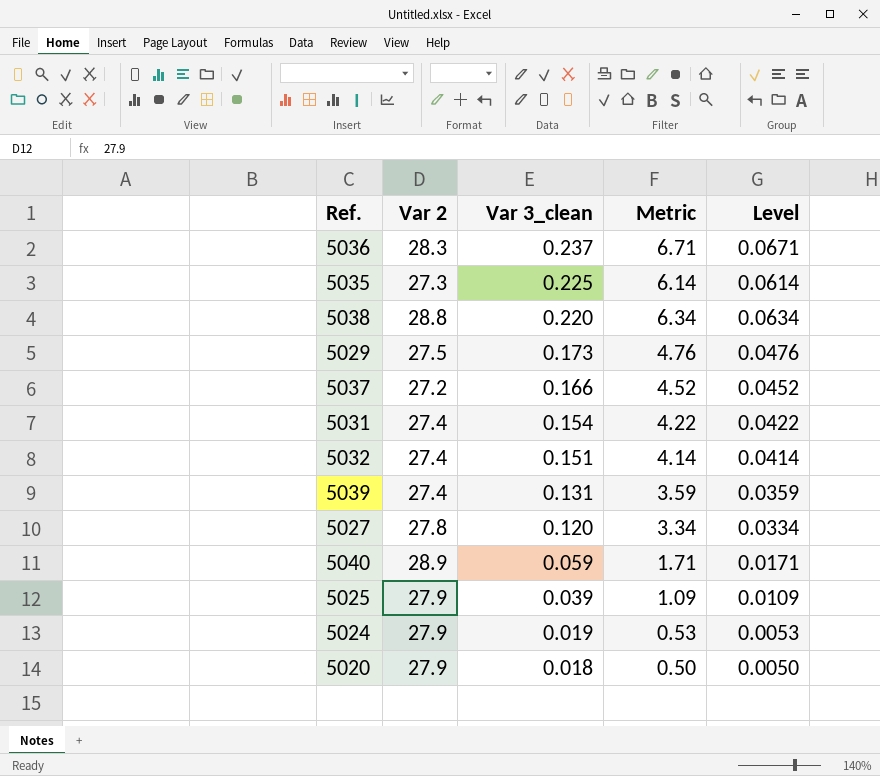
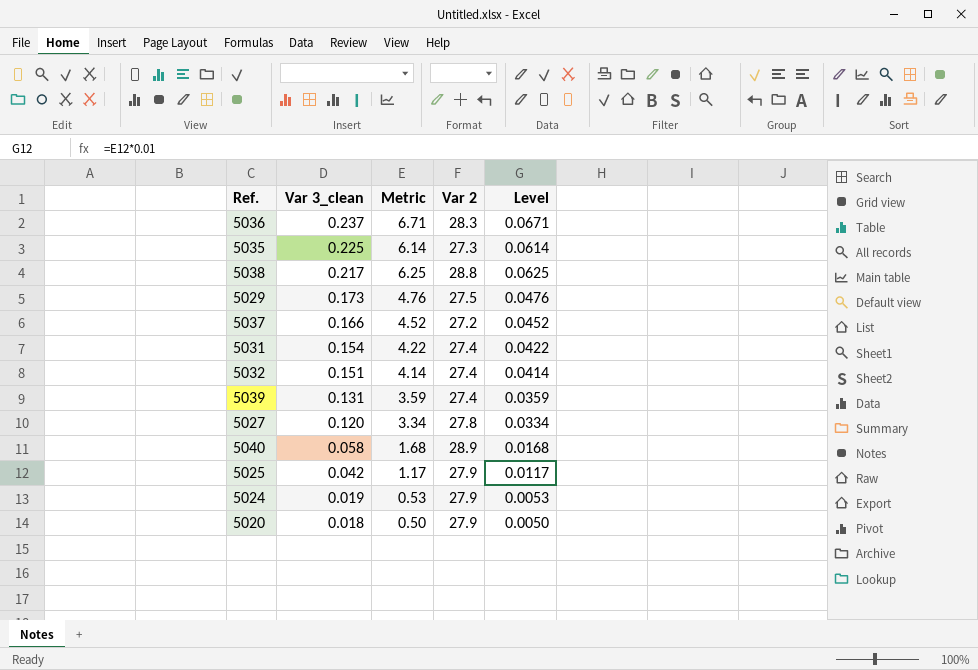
column Var 2 | position: 2 -> 4
5038 | Var 3_clean: 0.220 -> 0.217
5038 | Metric: 6.34 -> 6.25
5038 | Level: 0.0634 -> 0.0625
5040 | Var 3_clean: 0.059 -> 0.058
5040 | Metric: 1.71 -> 1.68
5040 | Level: 0.0171 -> 0.0168
5025 | Var 3_clean: 0.039 -> 0.042
5025 | Metric: 1.09 -> 1.17
5025 | Level: 0.0109 -> 0.0117

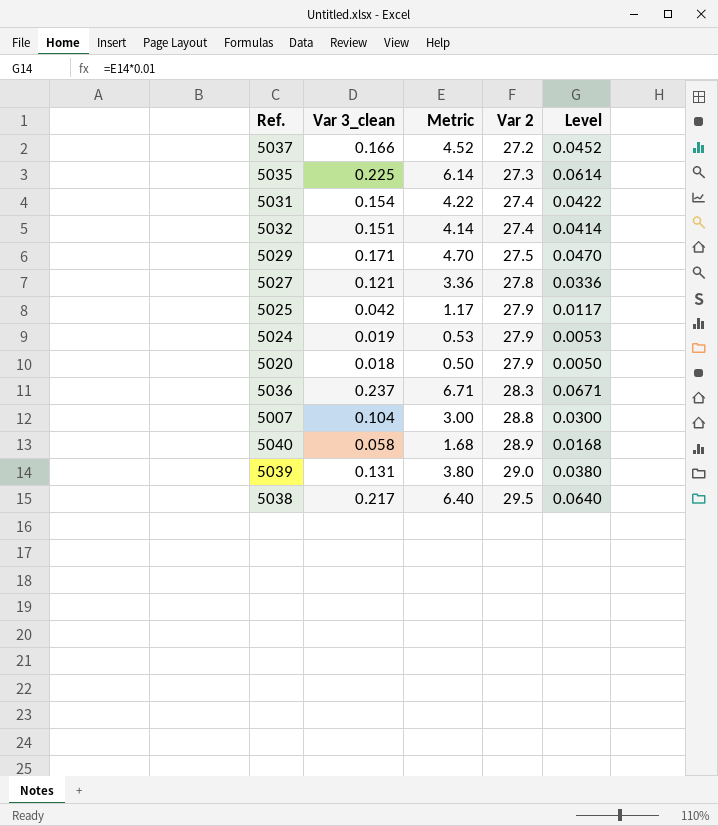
row order: Var 3_clean descending -> Var 2 ascending
5029 | Var 3_clean: 0.173 -> 0.171
5029 | Metric: 4.76 -> 4.70
5029 | Level: 0.0476 -> 0.0470
5027 | Var 3_clean: 0.120 -> 0.121
5027 | Metric: 3.34 -> 3.36
5027 | Level: 0.0334 -> 0.0336
row 5007: none -> 0.104 | 3.00 | 28.8 | 0.0300
5039 | Metric: 3.59 -> 3.80
5039 | Var 2: 27.4 -> 29.0
5039 | Level: 0.0359 -> 0.0380
5038 | Metric: 6.25 -> 6.40
5038 | Var 2: 28.8 -> 29.5
5038 | Level: 0.0625 -> 0.0640

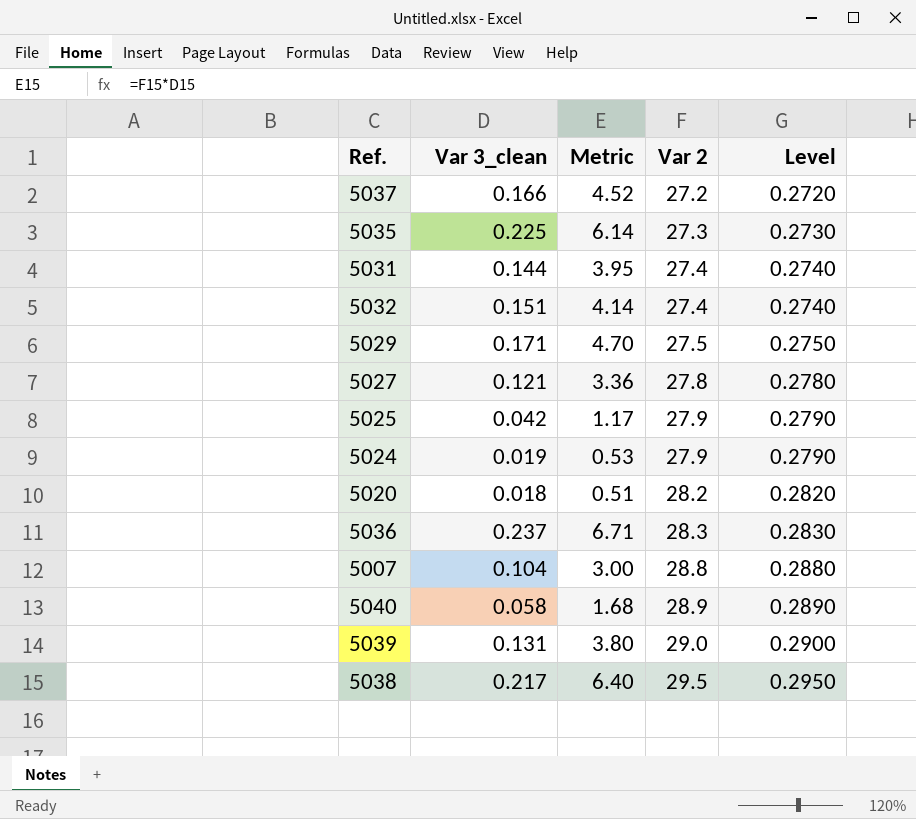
column Level | formula: [Metric] * 0.01 -> [Var 2] * 0.01
5031 | Var 3_clean: 0.154 -> 0.144
5031 | Metric: 4.22 -> 3.95
5020 | Metric: 0.50 -> 0.51
5020 | Var 2: 27.9 -> 28.2

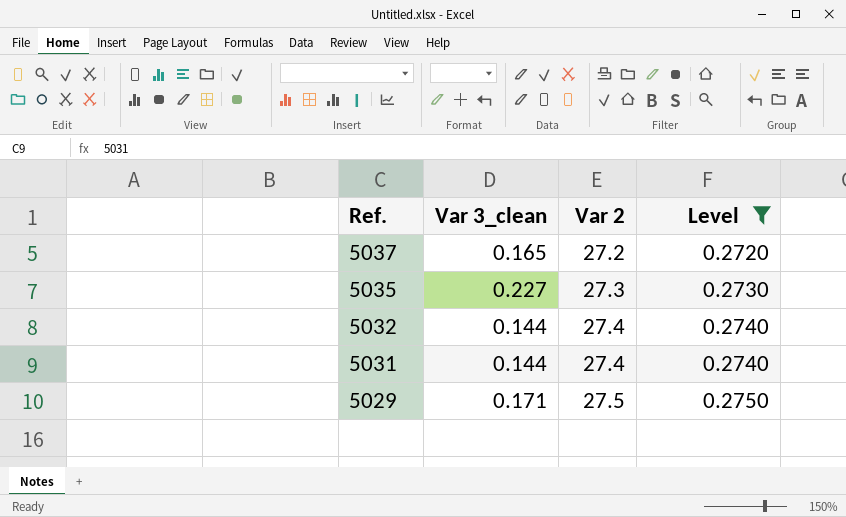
filter: none -> Level <= 0.2750
row order: Var 2 ascending -> Ref. descending
column Metric | formula: [Var 3_clean] * [Var 2] -> none
5037 | Var 3_clean: 0.166 -> 0.165
5035 | Var 3_clean: 0.225 -> 0.227
5032 | Var 3_clean: 0.151 -> 0.144

